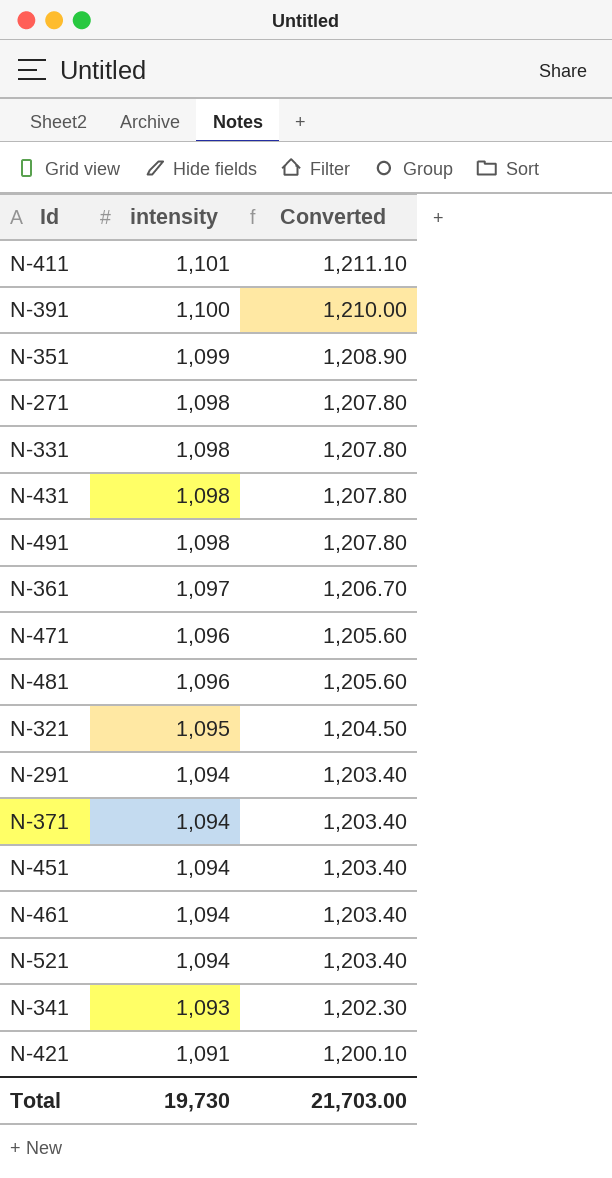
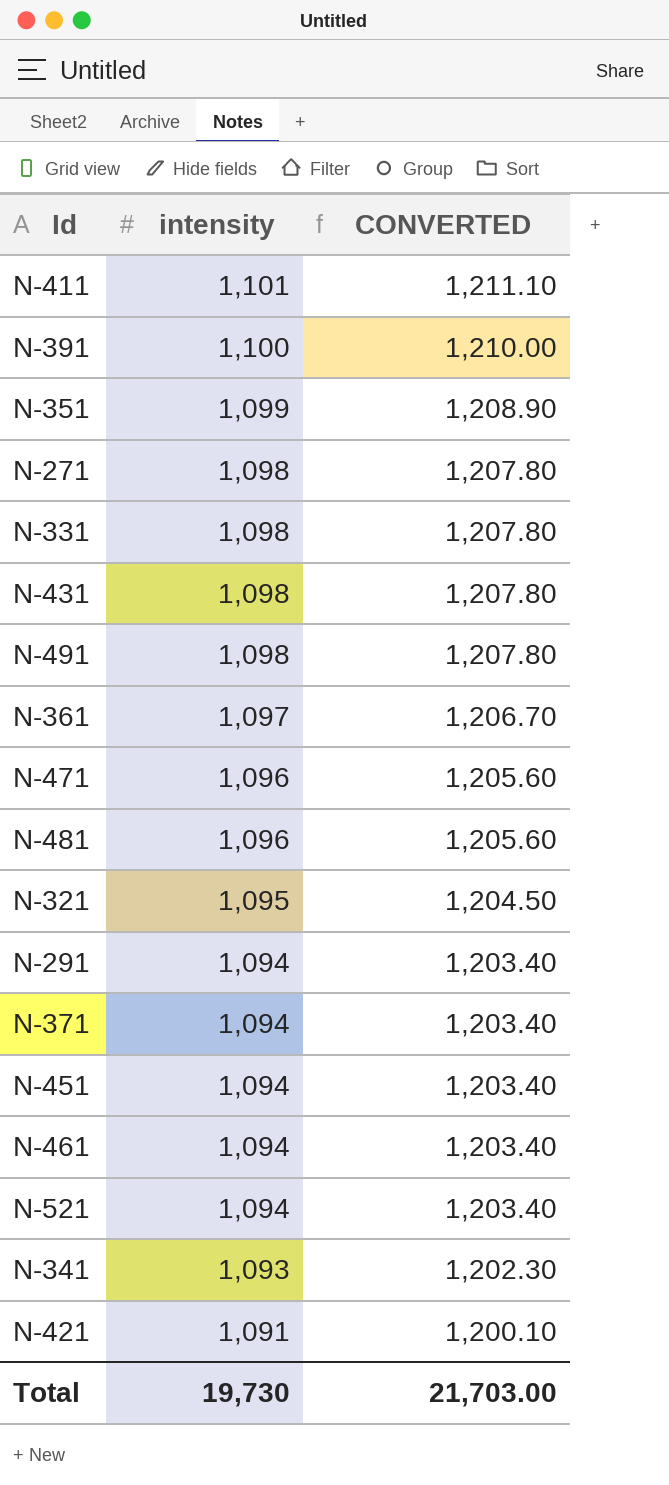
column name: Converted -> CONVERTED

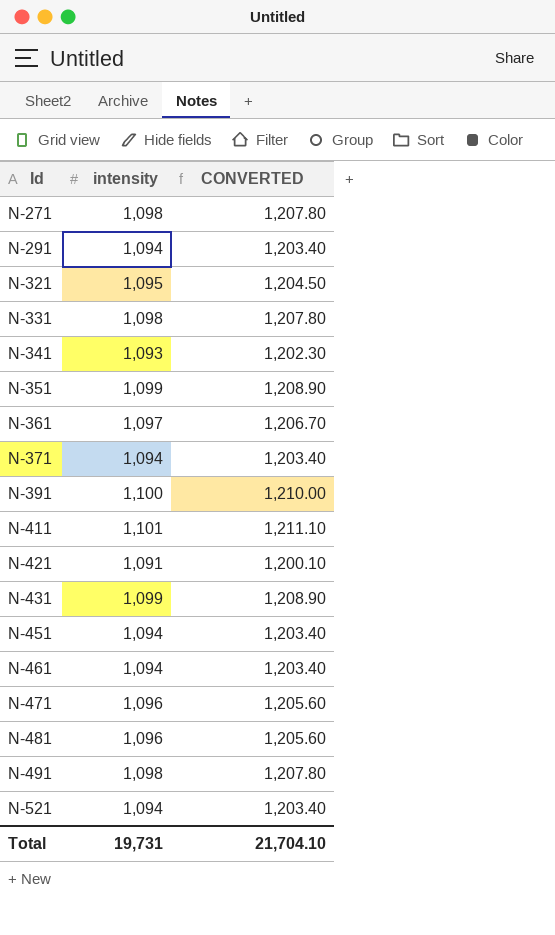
row order: intensity descending -> Id ascending
N-431 | intensity: 1,098 -> 1,099
N-431 | CONVERTED: 1,207.80 -> 1,208.90
Total | intensity: 19,730 -> 19,731
Total | CONVERTED: 21,703.00 -> 21,704.10

